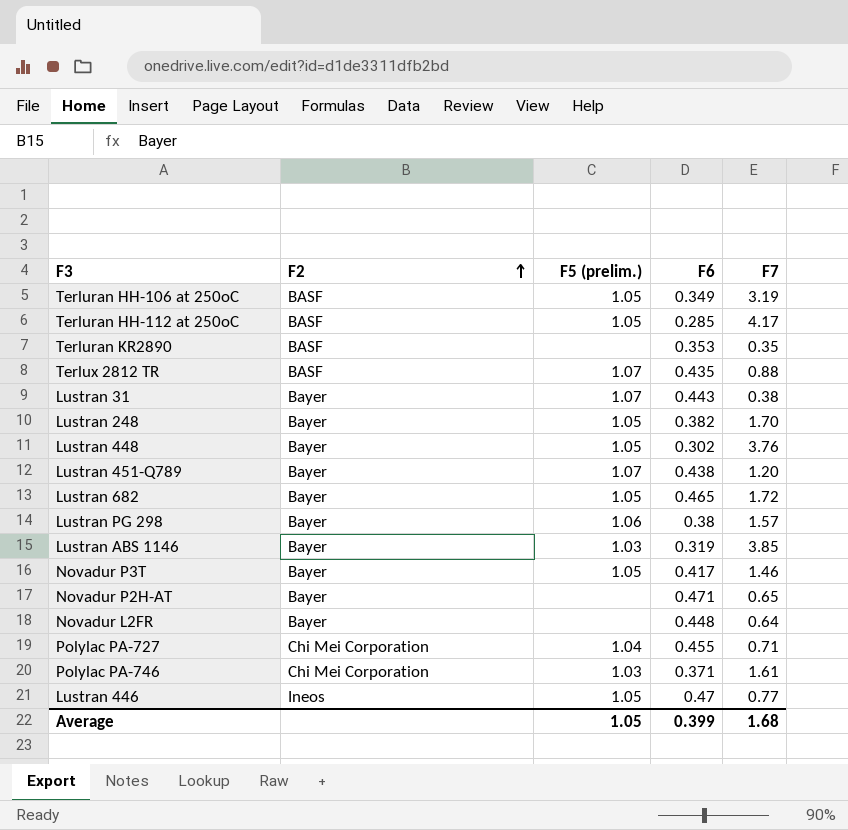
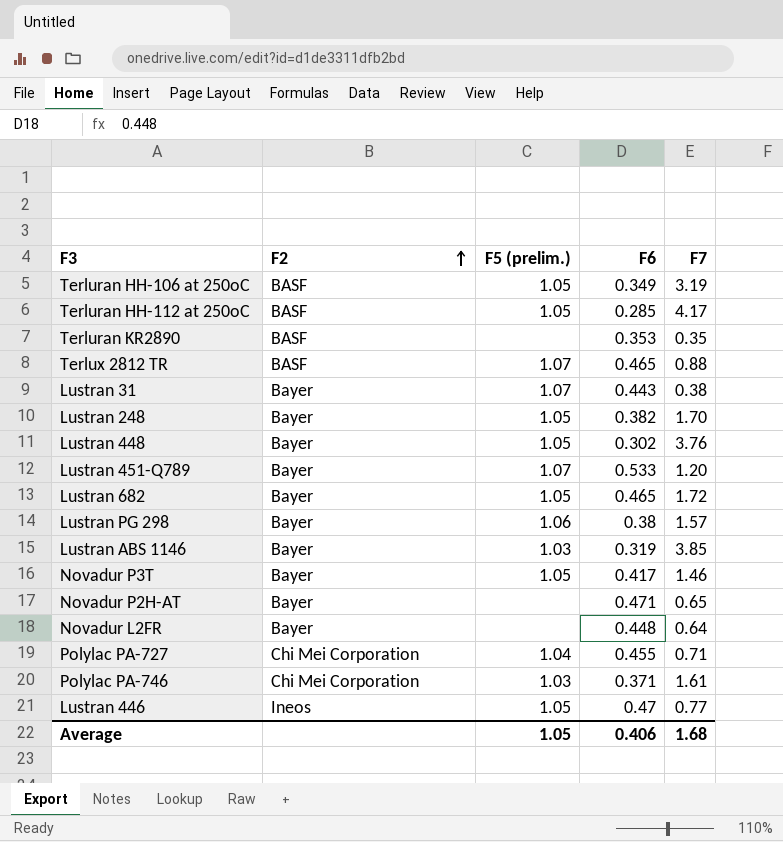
Terlux 2812 TR | F6: 0.435 -> 0.465
Lustran 451-Q789 | F6: 0.438 -> 0.533
Average | F6: 0.399 -> 0.406

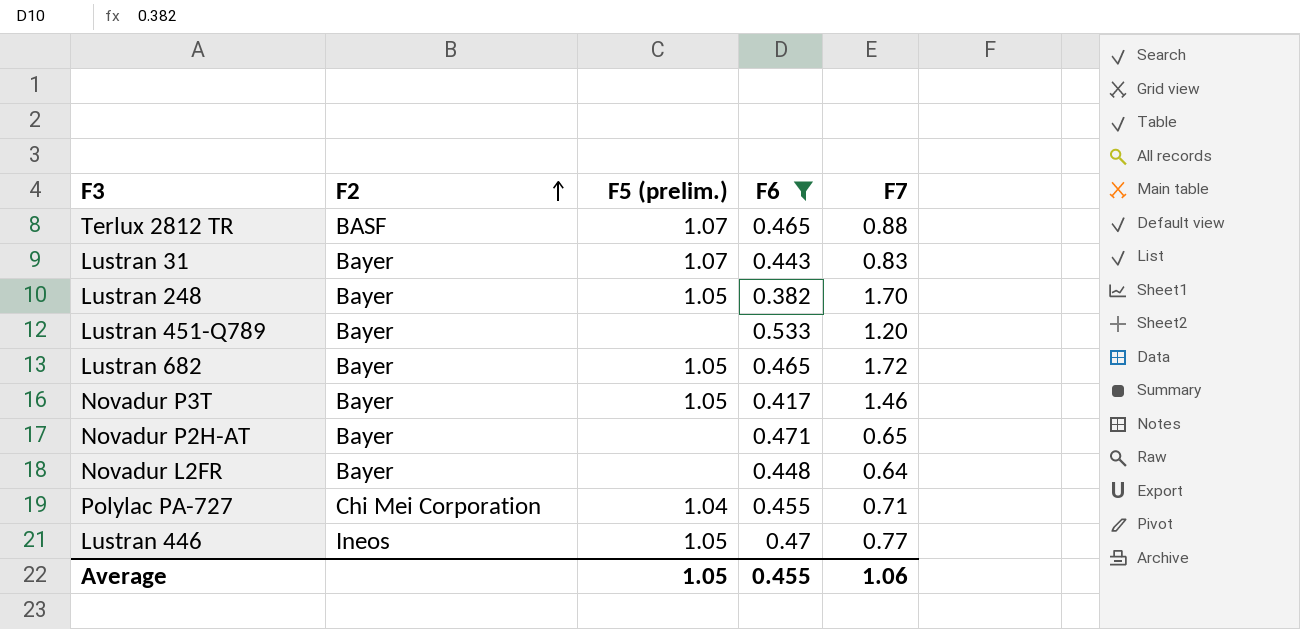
filter: none -> F6 >= 0.382
Lustran 31 | F7: 0.38 -> 0.83
Lustran 451-Q789 | F5 (prelim.): 1.07 -> none
Average | F6: 0.406 -> 0.455
Average | F7: 1.68 -> 1.06

